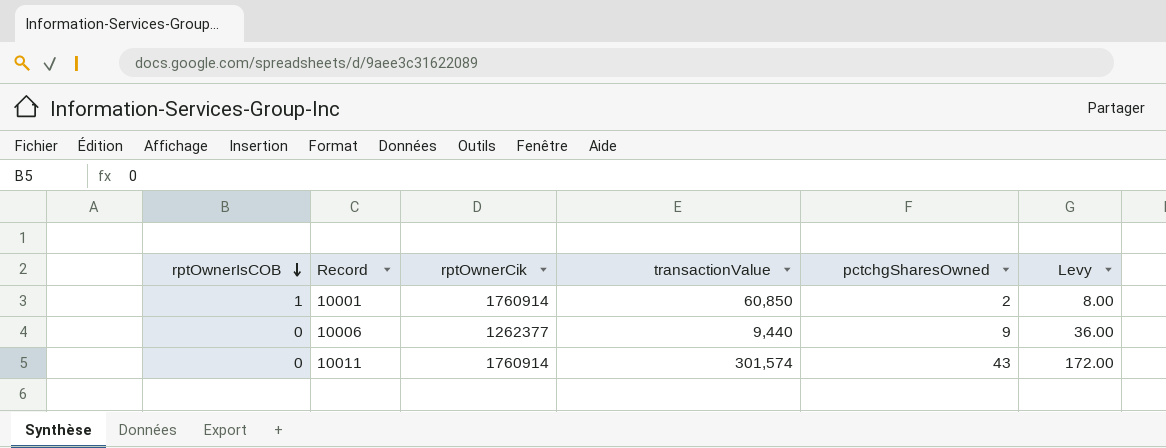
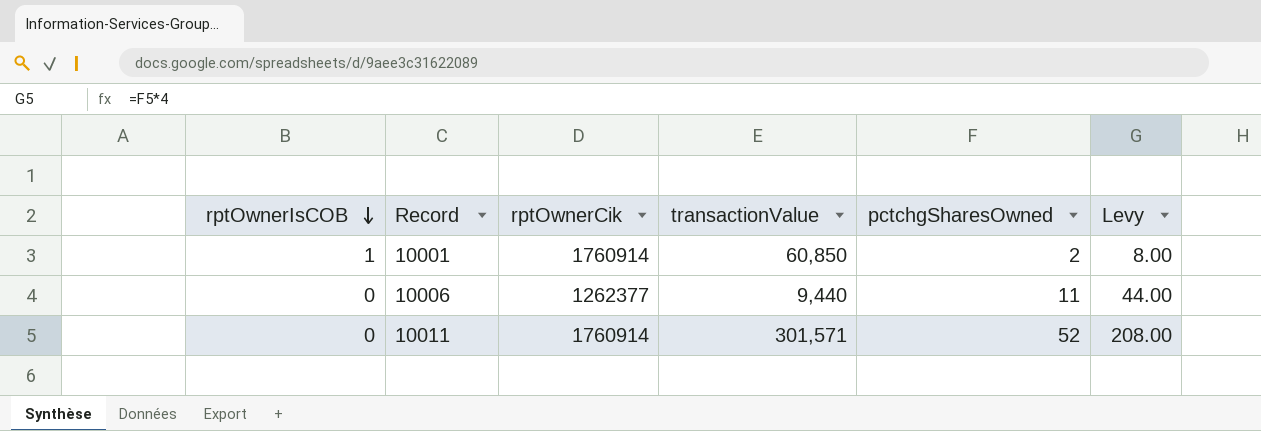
10006 | pctchgSharesOwned: 9 -> 11
10006 | Levy: 36.00 -> 44.00
10011 | transactionValue: 301,574 -> 301,571
10011 | pctchgSharesOwned: 43 -> 52
10011 | Levy: 172.00 -> 208.00

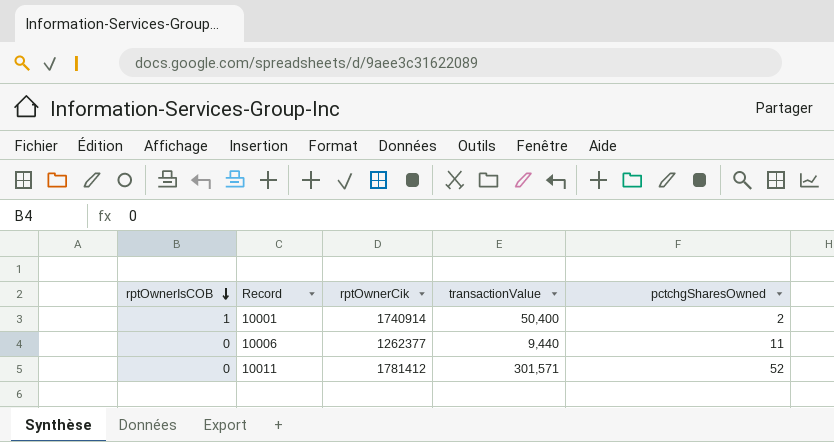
column Levy | formula: [pctchgSharesOwned] * 4 -> none
10001 | rptOwnerCik: 1760914 -> 1740914
10001 | transactionValue: 60,850 -> 50,400
10011 | rptOwnerCik: 1760914 -> 1781412

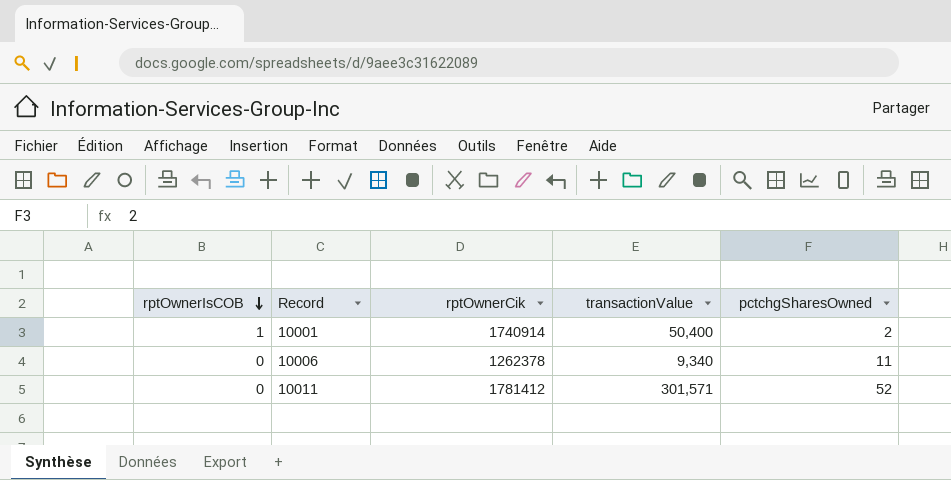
10006 | rptOwnerCik: 1262377 -> 1262378
10006 | transactionValue: 9,440 -> 9,340

